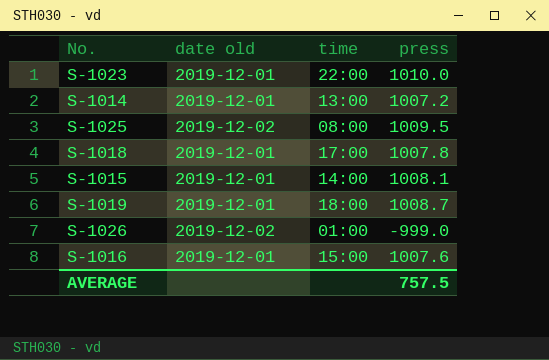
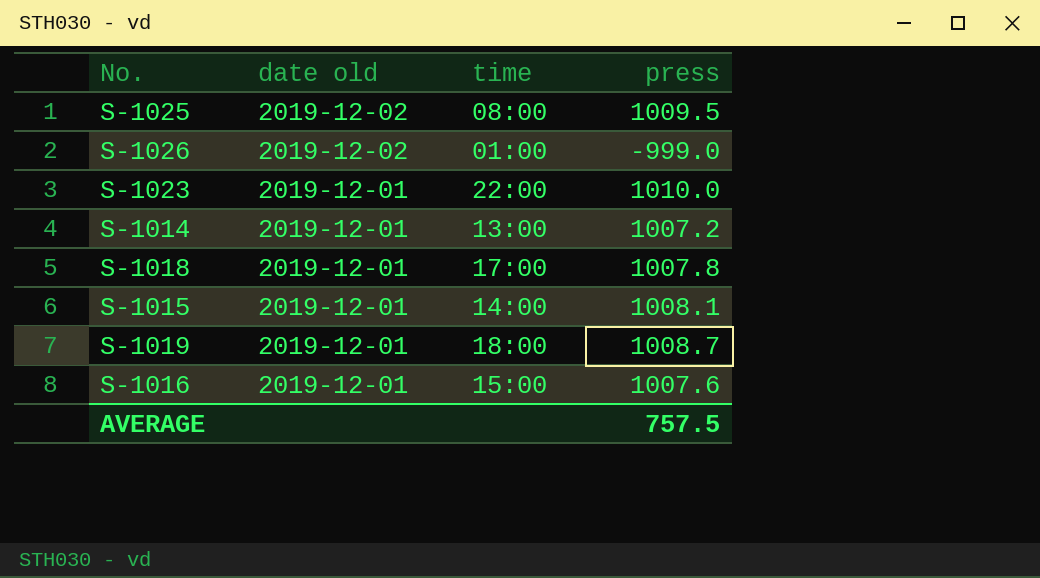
row order: none -> date old descending

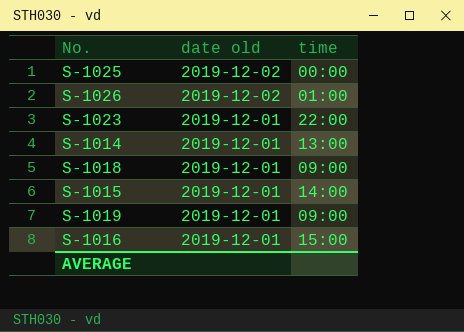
column press | position: 4 -> none
S-1025 | time: 08:00 -> 00:00
S-1018 | time: 17:00 -> 09:00
S-1019 | time: 18:00 -> 09:00

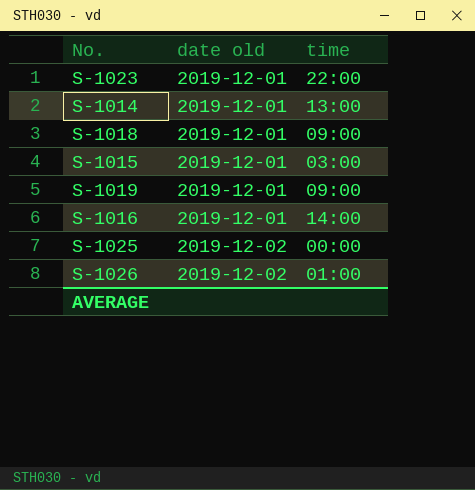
row order: date old descending -> date old ascending
S-1015 | time: 14:00 -> 03:00
S-1016 | time: 15:00 -> 14:00

